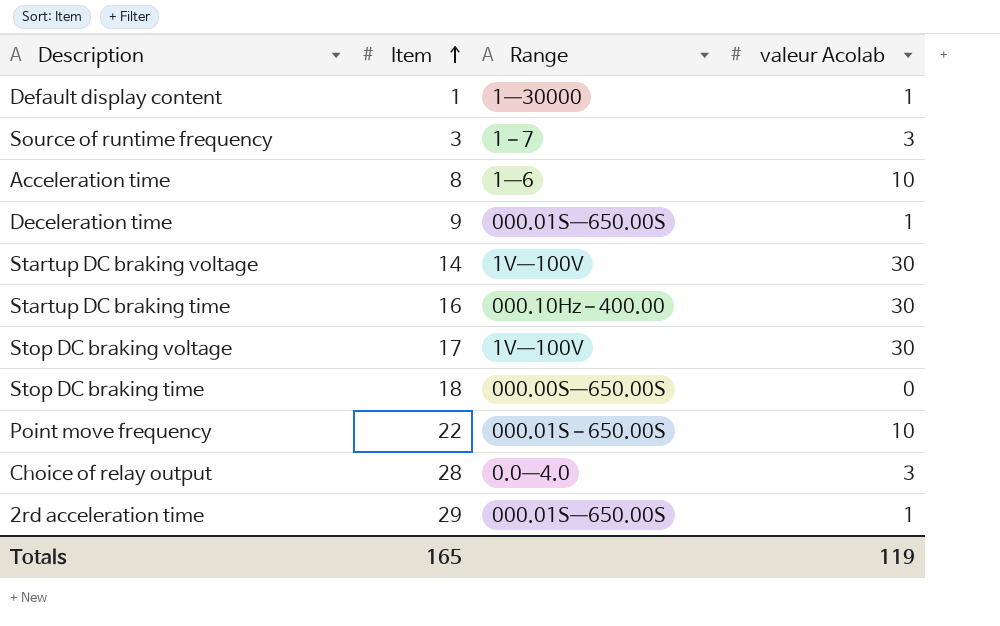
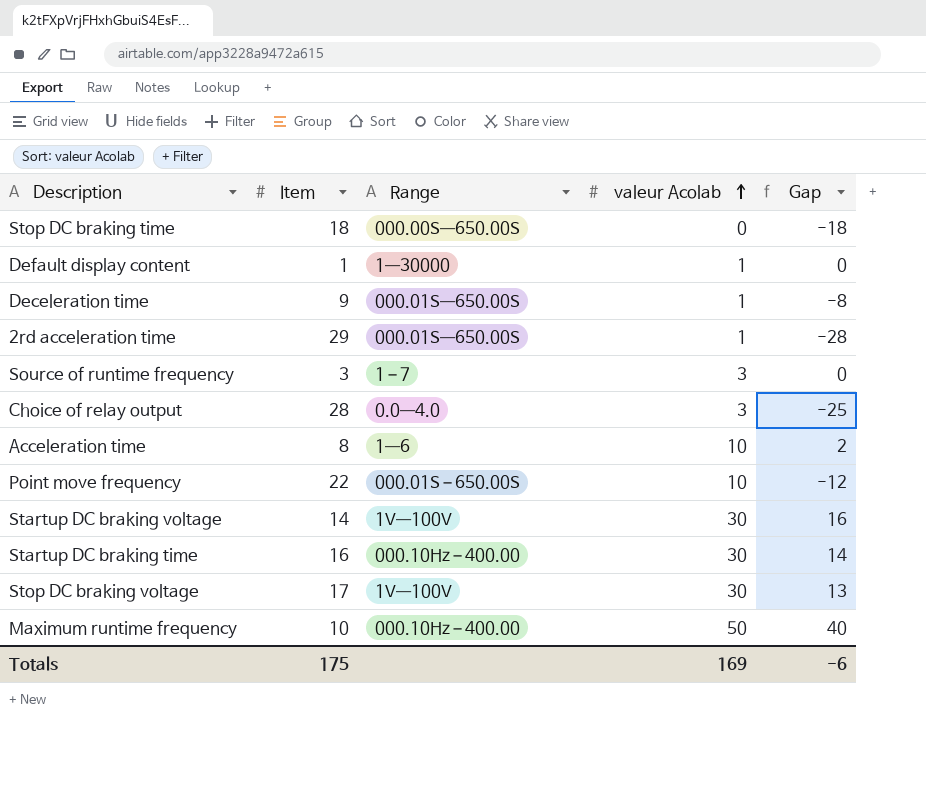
row order: Item ascending -> valeur Acolab ascending
column Gap | formula: none -> [valeur Acolab] - [Item]
row Maximum runtime frequency: none -> 10 | 000.10Hz－400.00 | 50 | 40
Totals | Item: 165 -> 175
Totals | valeur Acolab: 119 -> 169

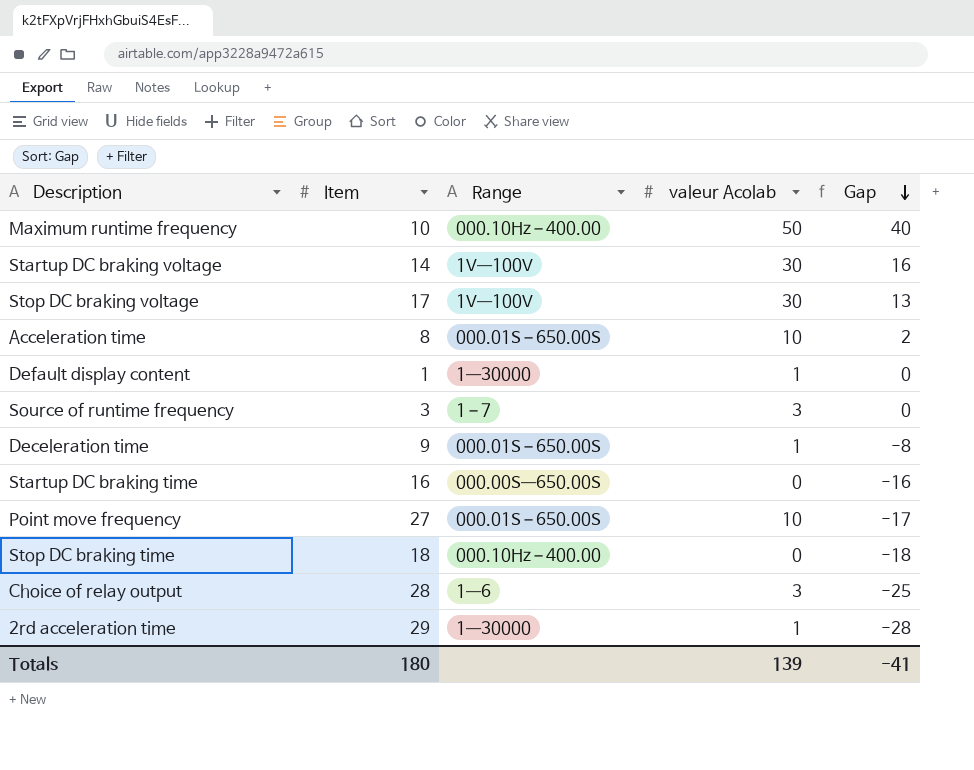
row order: valeur Acolab ascending -> Gap descending
Acceleration time | Range: 1—6 -> 000.01S－650.00S
Deceleration time | Range: 000.01S—650.00S -> 000.01S－650.00S
Startup DC braking time | Range: 000.10Hz－400.00 -> 000.00S—650.00S
Startup DC braking time | valeur Acolab: 30 -> 0
Startup DC braking time | Gap: 14 -> -16
Point move frequency | Item: 22 -> 27
Point move frequency | Gap: -12 -> -17
Stop DC braking time | Range: 000.00S—650.00S -> 000.10Hz－400.00
Choice of relay output | Range: 0.0—4.0 -> 1—6
2rd acceleration time | Range: 000.01S—650.00S -> 1—30000
Totals | Item: 175 -> 180
Totals | valeur Acolab: 169 -> 139
Totals | Gap: -6 -> -41

